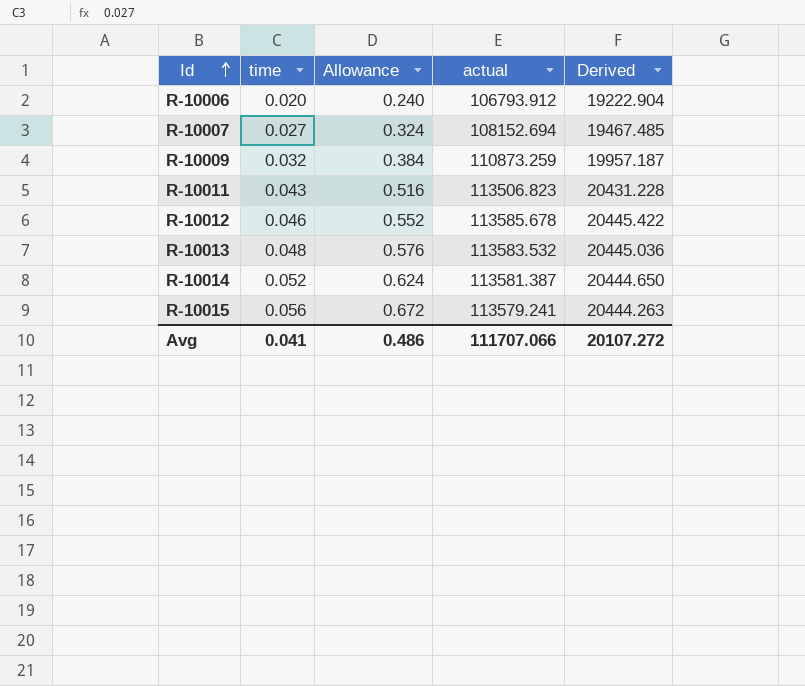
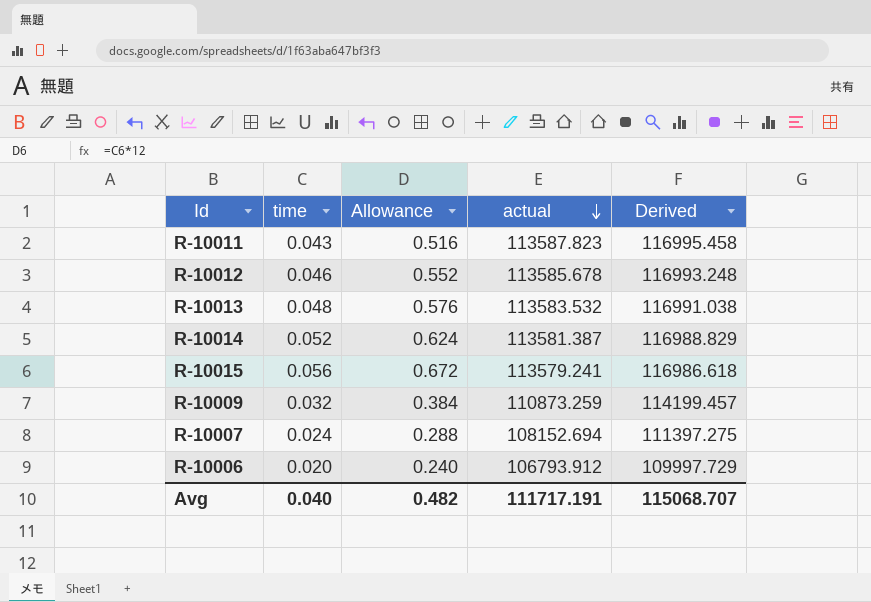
row order: Id ascending -> actual descending
column Derived | formula: [actual] * 0.18 -> [actual] * 1.03
R-10011 | actual: 113506.823 -> 113587.823
R-10007 | time: 0.027 -> 0.024
R-10007 | Allowance: 0.324 -> 0.288
Avg | time: 0.041 -> 0.040
Avg | Allowance: 0.486 -> 0.482
Avg | actual: 111707.066 -> 111717.191
Avg | Derived: 20107.272 -> 115068.707

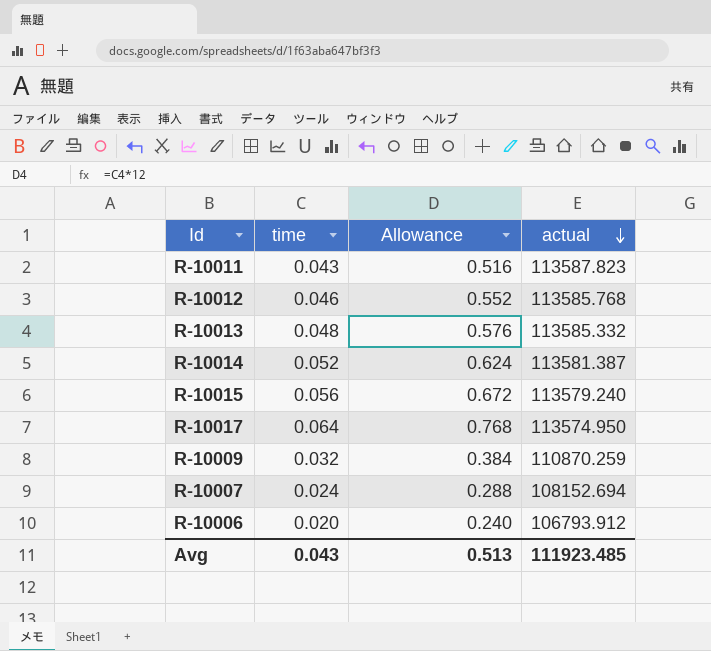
column Derived | formula: [actual] * 1.03 -> none
R-10012 | actual: 113585.678 -> 113585.768
R-10013 | actual: 113583.532 -> 113585.332
R-10015 | actual: 113579.241 -> 113579.240
row R-10017: none -> 0.064 | 0.768 | 113574.950
R-10009 | actual: 110873.259 -> 110870.259
Avg | time: 0.040 -> 0.043
Avg | Allowance: 0.482 -> 0.513
Avg | actual: 111717.191 -> 111923.485

